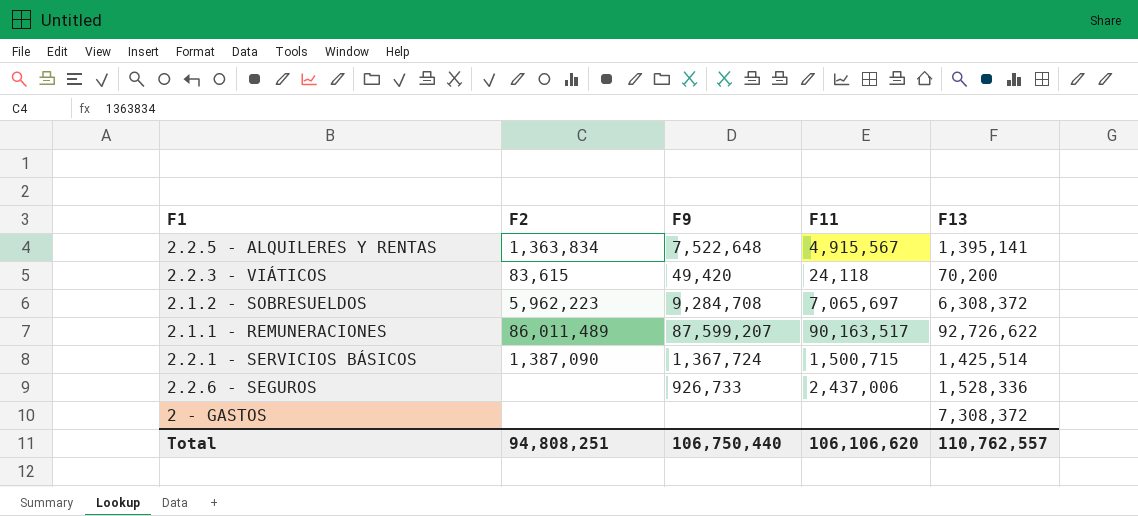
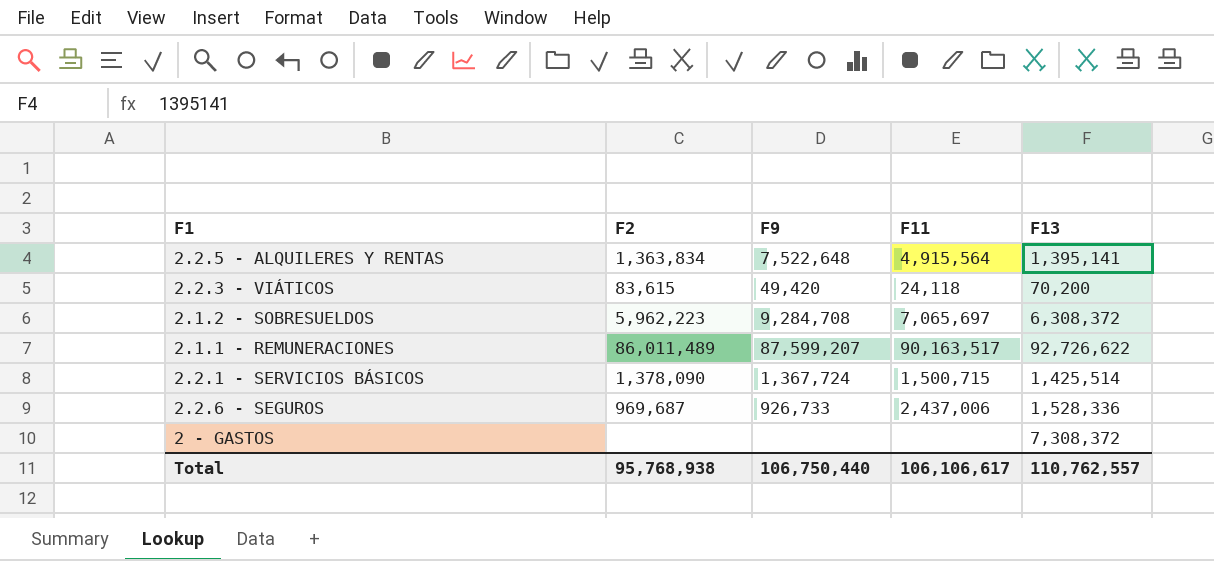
2.2.5 - ALQUILERES Y RENTAS | F11: 4,915,567 -> 4,915,564
2.2.1 - SERVICIOS BÁSICOS | F2: 1,387,090 -> 1,378,090
2.2.6 - SEGUROS | F2: none -> 969,687
Total | F2: 94,808,251 -> 95,768,938
Total | F11: 106,106,620 -> 106,106,617

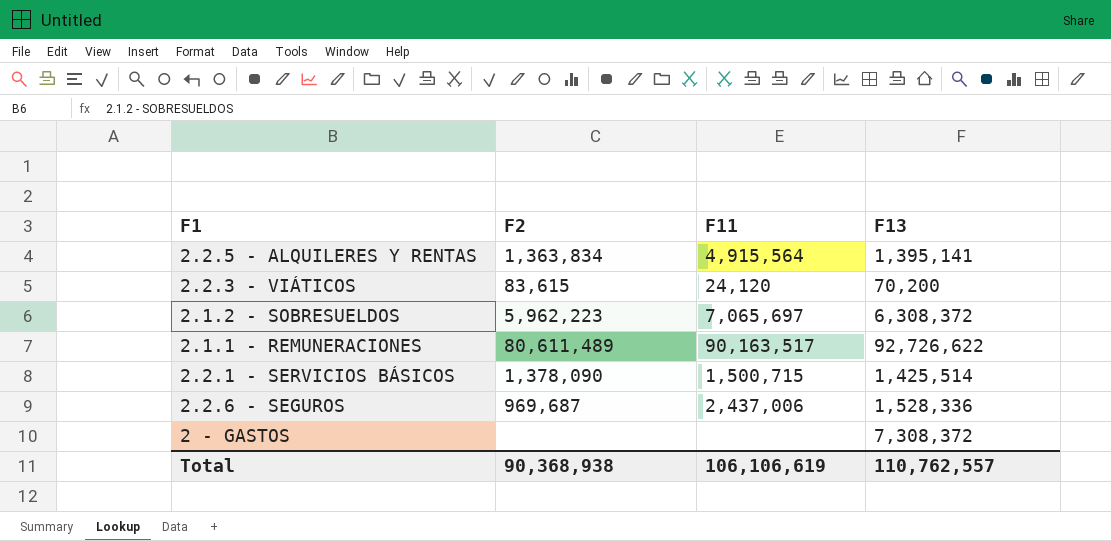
column F9 | position: 3 -> none
2.2.3 - VIÁTICOS | F11: 24,118 -> 24,120
2.1.1 - REMUNERACIONES | F2: 86,011,489 -> 80,611,489
Total | F2: 95,768,938 -> 90,368,938
Total | F11: 106,106,617 -> 106,106,619

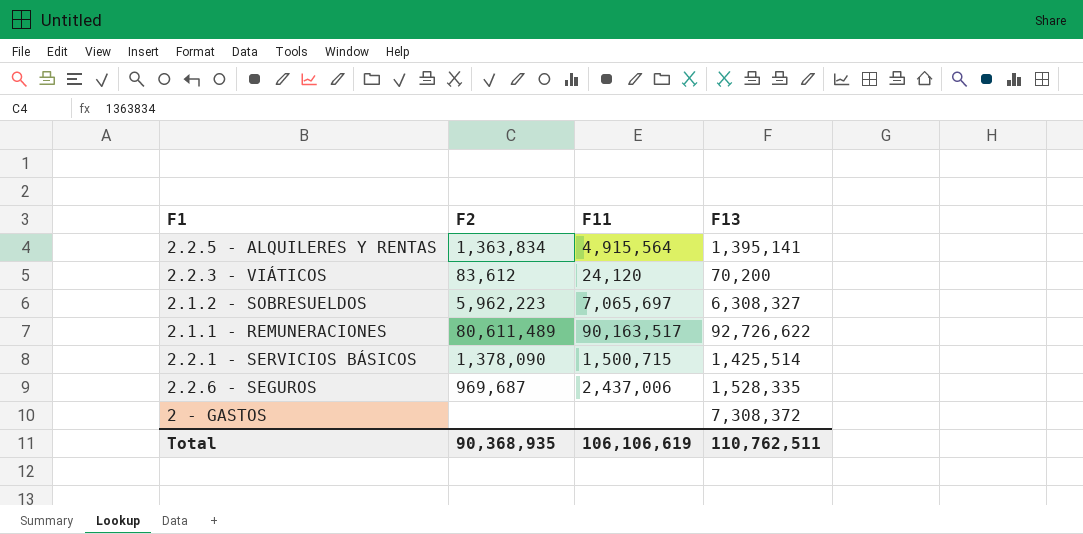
2.2.3 - VIÁTICOS | F2: 83,615 -> 83,612
2.1.2 - SOBRESUELDOS | F13: 6,308,372 -> 6,308,327
2.2.6 - SEGUROS | F13: 1,528,336 -> 1,528,335
Total | F2: 90,368,938 -> 90,368,935
Total | F13: 110,762,557 -> 110,762,511

